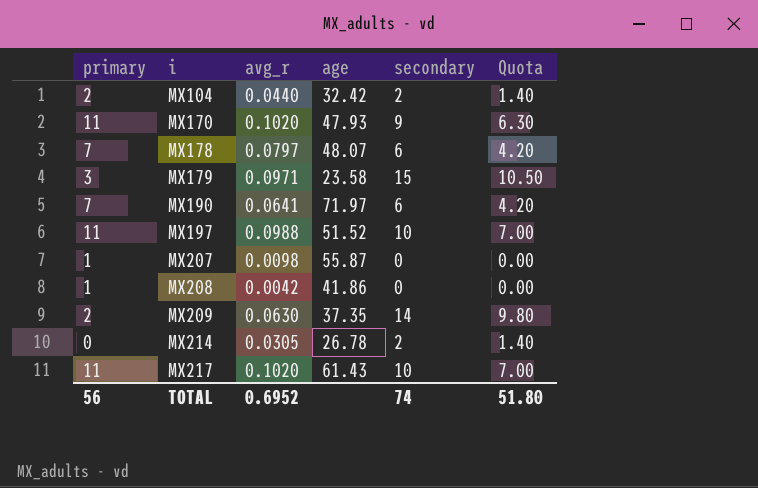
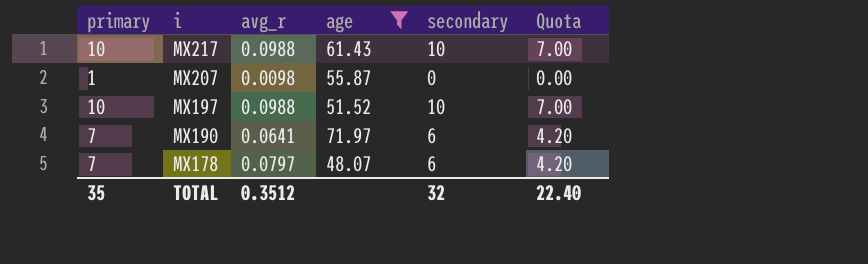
filter: none -> age >= 48.07
row order: i ascending -> i descending
MX217 | primary: 11 -> 10
MX217 | avg_r: 0.1020 -> 0.0988
MX197 | primary: 11 -> 10
TOTAL | primary: 56 -> 35
TOTAL | avg_r: 0.6952 -> 0.3512
TOTAL | secondary: 74 -> 32
TOTAL | Quota: 51.80 -> 22.40

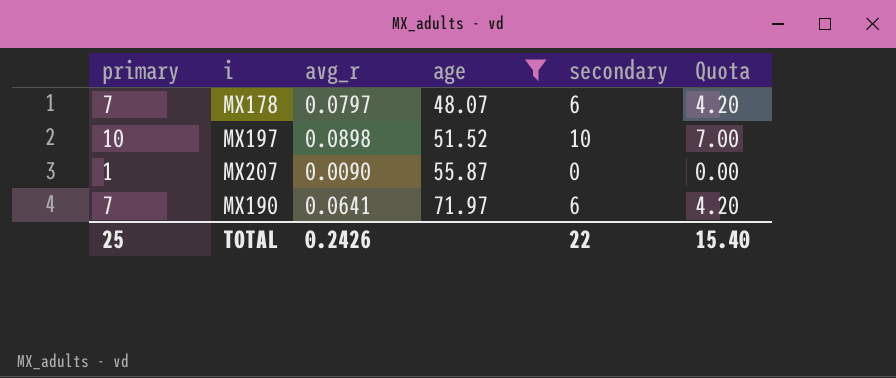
row order: i descending -> age ascending
row MX217: 10 | 0.0988 | 61.43 | 10 | 7.00 -> none
MX197 | avg_r: 0.0988 -> 0.0898
MX207 | avg_r: 0.0098 -> 0.0090
TOTAL | primary: 35 -> 25
TOTAL | avg_r: 0.3512 -> 0.2426
TOTAL | secondary: 32 -> 22
TOTAL | Quota: 22.40 -> 15.40

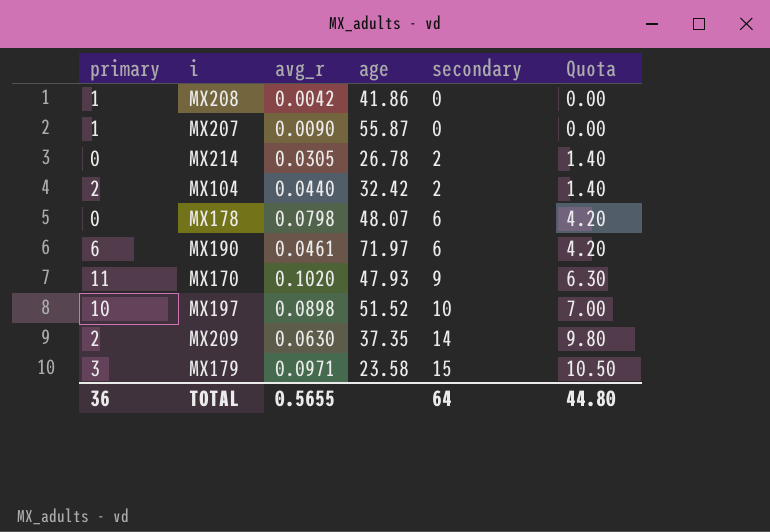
filter: age >= 48.07 -> none
row order: age ascending -> secondary ascending
MX178 | primary: 7 -> 0
MX178 | avg_r: 0.0797 -> 0.0798
MX190 | primary: 7 -> 6
MX190 | avg_r: 0.0641 -> 0.0461
TOTAL | primary: 25 -> 36
TOTAL | avg_r: 0.2426 -> 0.5655
TOTAL | secondary: 22 -> 64
TOTAL | Quota: 15.40 -> 44.80

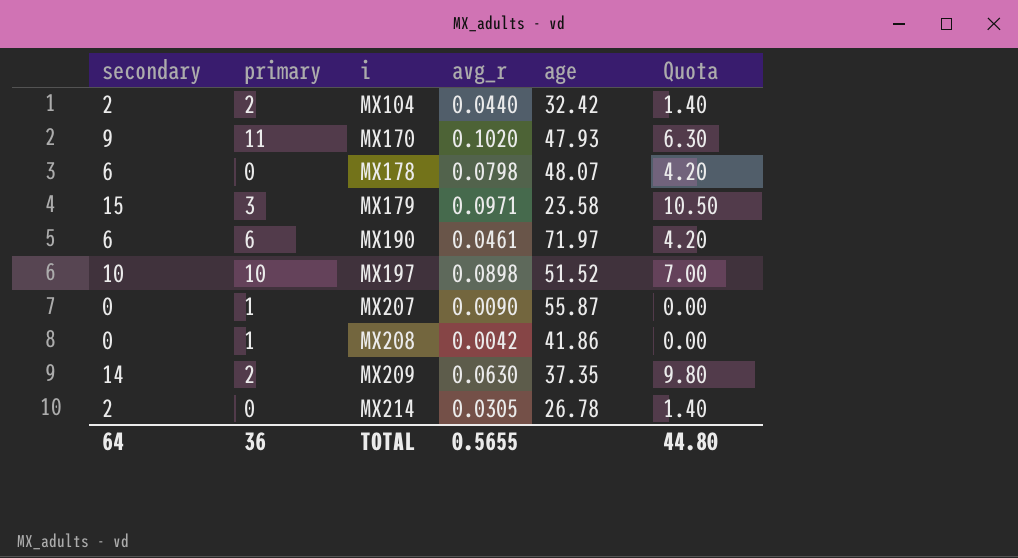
row order: secondary ascending -> i ascending
column secondary | position: 5 -> 1

